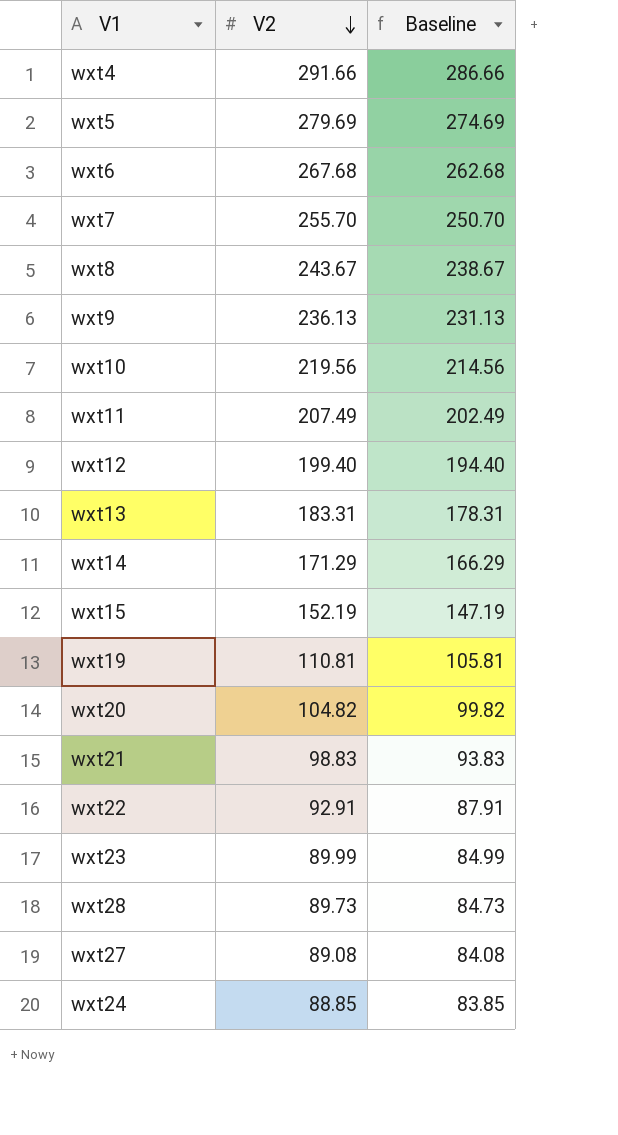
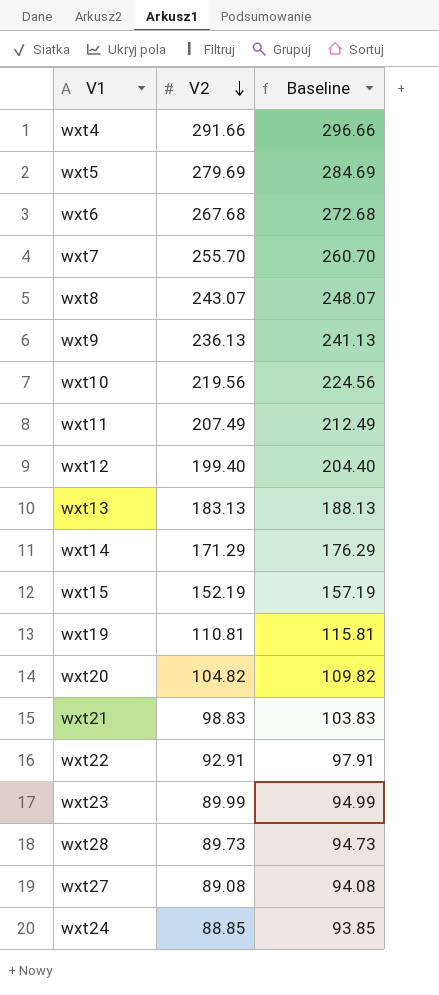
column Baseline | formula: [V2] - 5 -> [V2] + 5
wxt8 | V2: 243.67 -> 243.07
wxt13 | V2: 183.31 -> 183.13

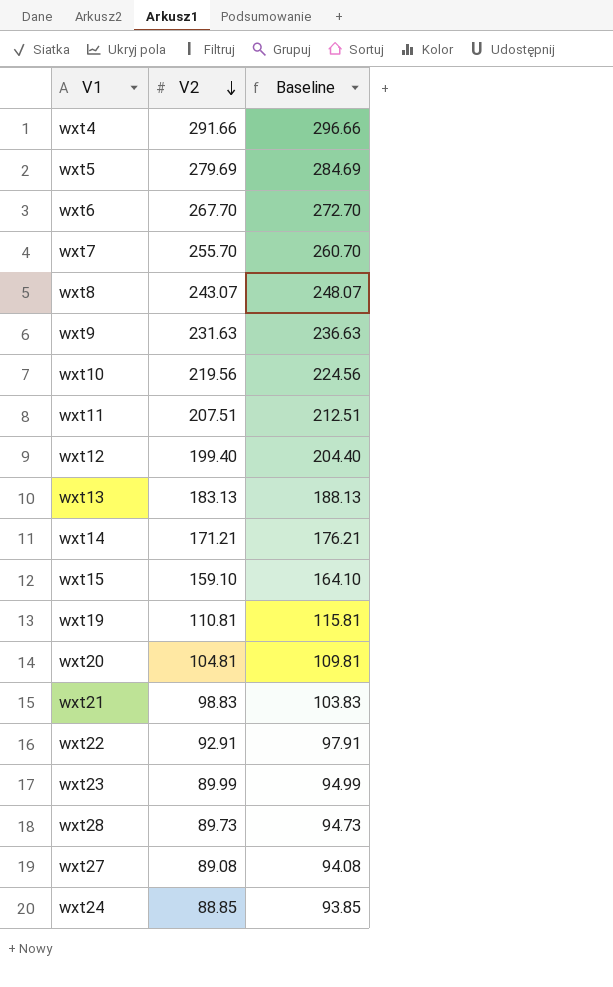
wxt6 | V2: 267.68 -> 267.70
wxt6 | Baseline: 272.68 -> 272.70
wxt9 | V2: 236.13 -> 231.63
wxt9 | Baseline: 241.13 -> 236.63
wxt11 | V2: 207.49 -> 207.51
wxt11 | Baseline: 212.49 -> 212.51
wxt14 | V2: 171.29 -> 171.21
wxt14 | Baseline: 176.29 -> 176.21
wxt15 | V2: 152.19 -> 159.10
wxt15 | Baseline: 157.19 -> 164.10
wxt20 | V2: 104.82 -> 104.81
wxt20 | Baseline: 109.82 -> 109.81

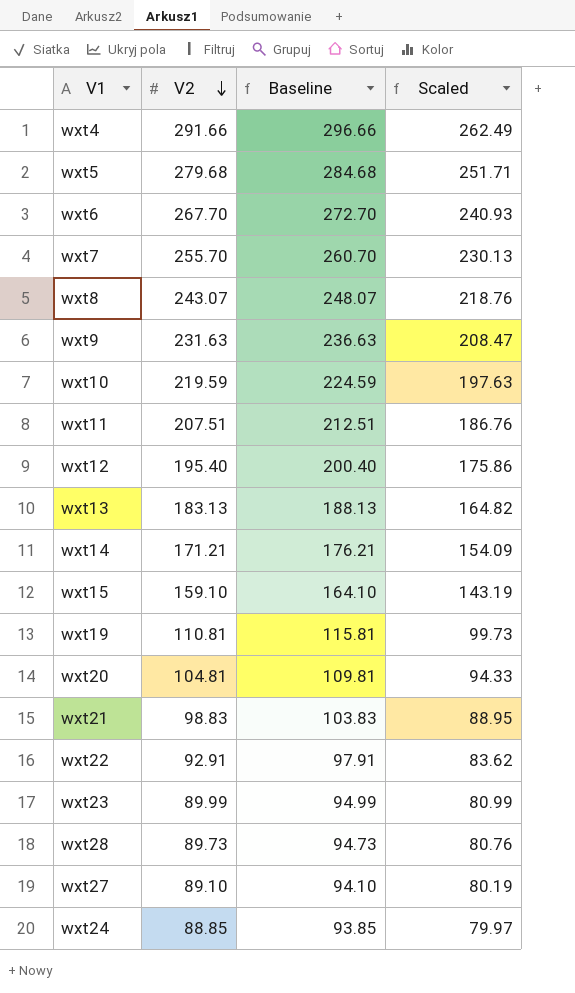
column Scaled | formula: none -> [V2] * 0.9
wxt5 | V2: 279.69 -> 279.68
wxt5 | Baseline: 284.69 -> 284.68
wxt10 | V2: 219.56 -> 219.59
wxt10 | Baseline: 224.56 -> 224.59
wxt12 | V2: 199.40 -> 195.40
wxt12 | Baseline: 204.40 -> 200.40
wxt27 | V2: 89.08 -> 89.10
wxt27 | Baseline: 94.08 -> 94.10

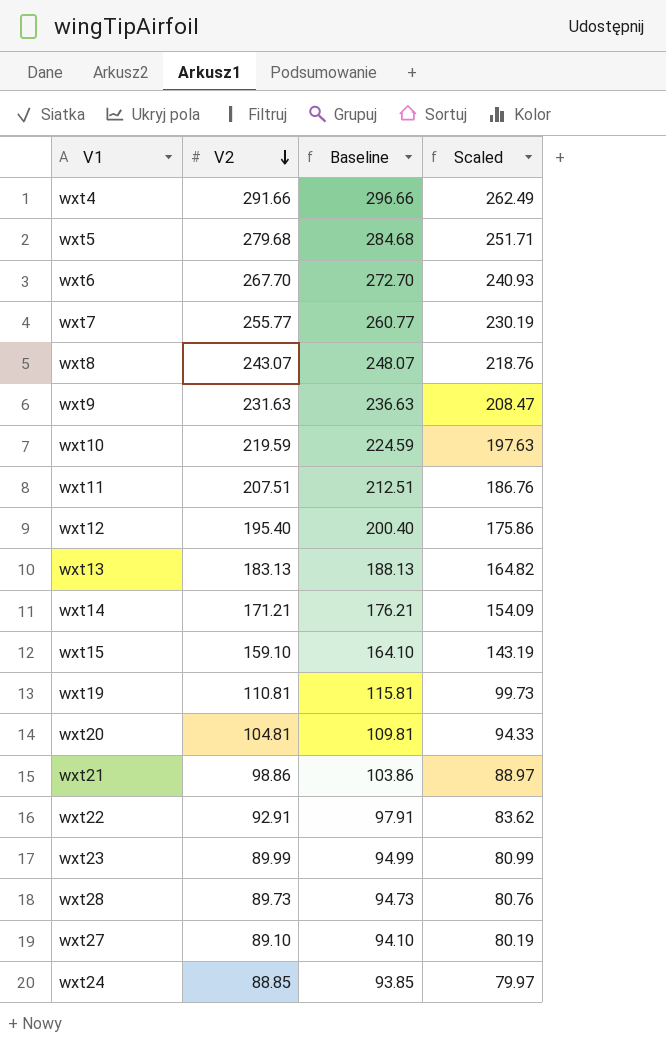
wxt7 | V2: 255.70 -> 255.77
wxt7 | Baseline: 260.70 -> 260.77
wxt7 | Scaled: 230.13 -> 230.19
wxt21 | V2: 98.83 -> 98.86
wxt21 | Baseline: 103.83 -> 103.86
wxt21 | Scaled: 88.95 -> 88.97

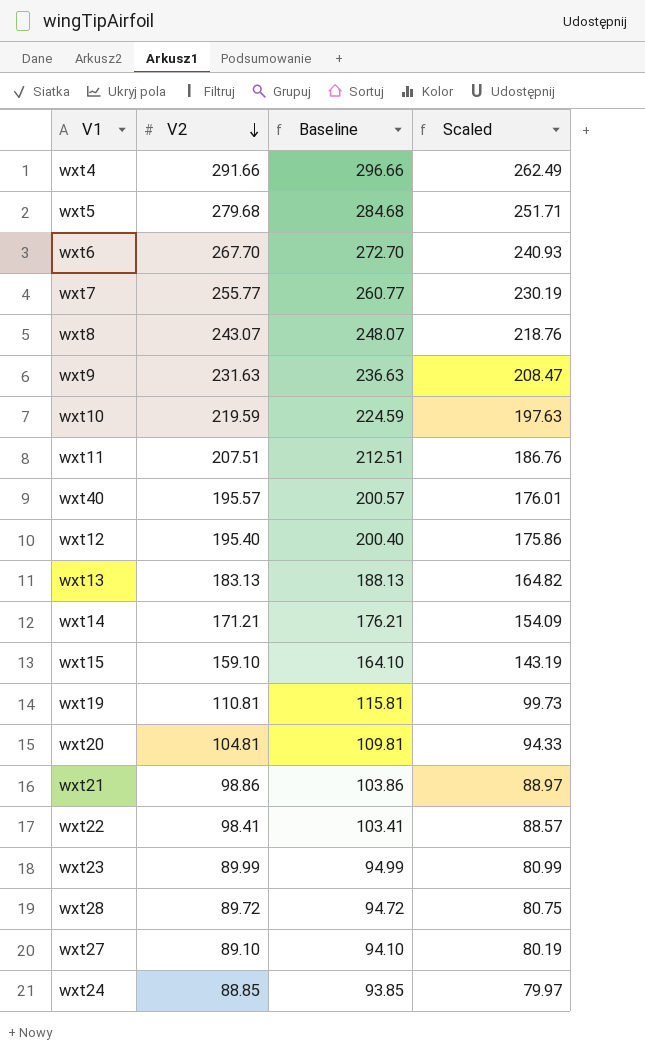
row wxt40: none -> 195.57 | 200.57 | 176.01
wxt22 | V2: 92.91 -> 98.41
wxt22 | Baseline: 97.91 -> 103.41
wxt22 | Scaled: 83.62 -> 88.57
wxt28 | V2: 89.73 -> 89.72
wxt28 | Baseline: 94.73 -> 94.72
wxt28 | Scaled: 80.76 -> 80.75

